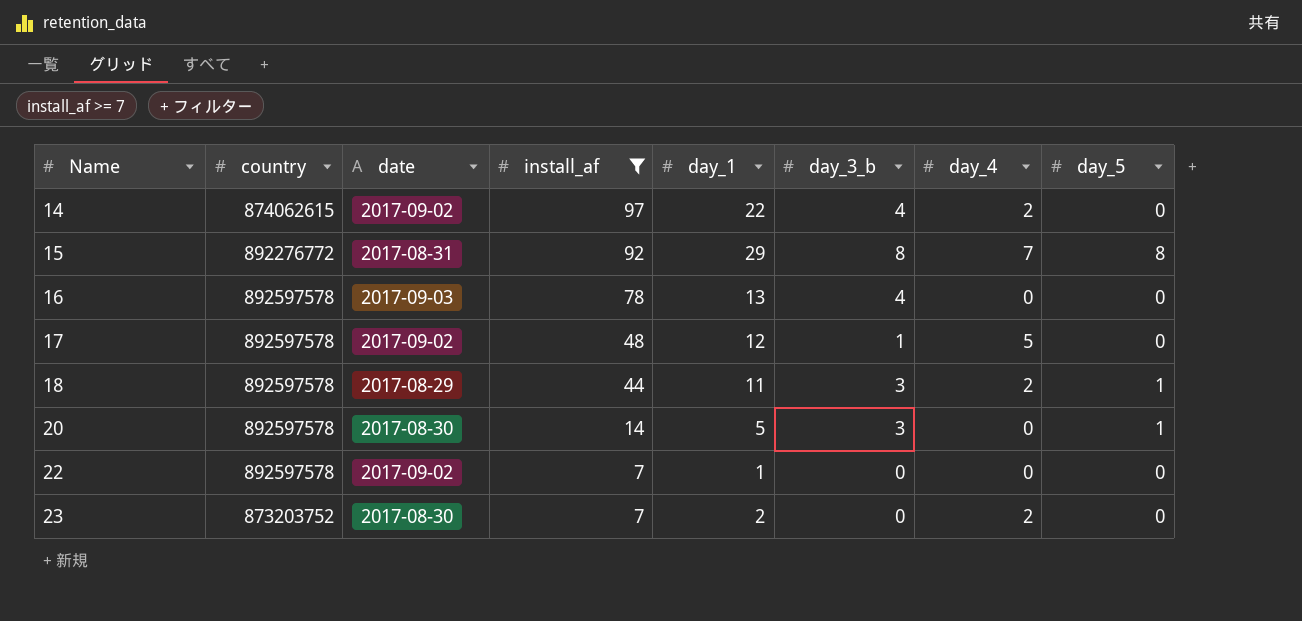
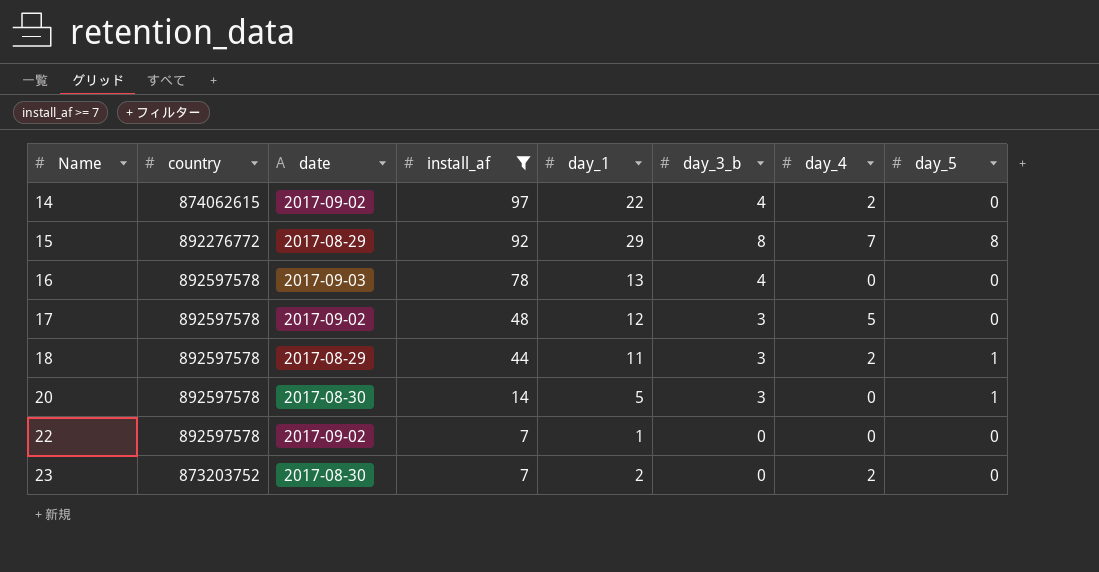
15 | date: 2017-08-31 -> 2017-08-29
17 | day_3_b: 1 -> 3

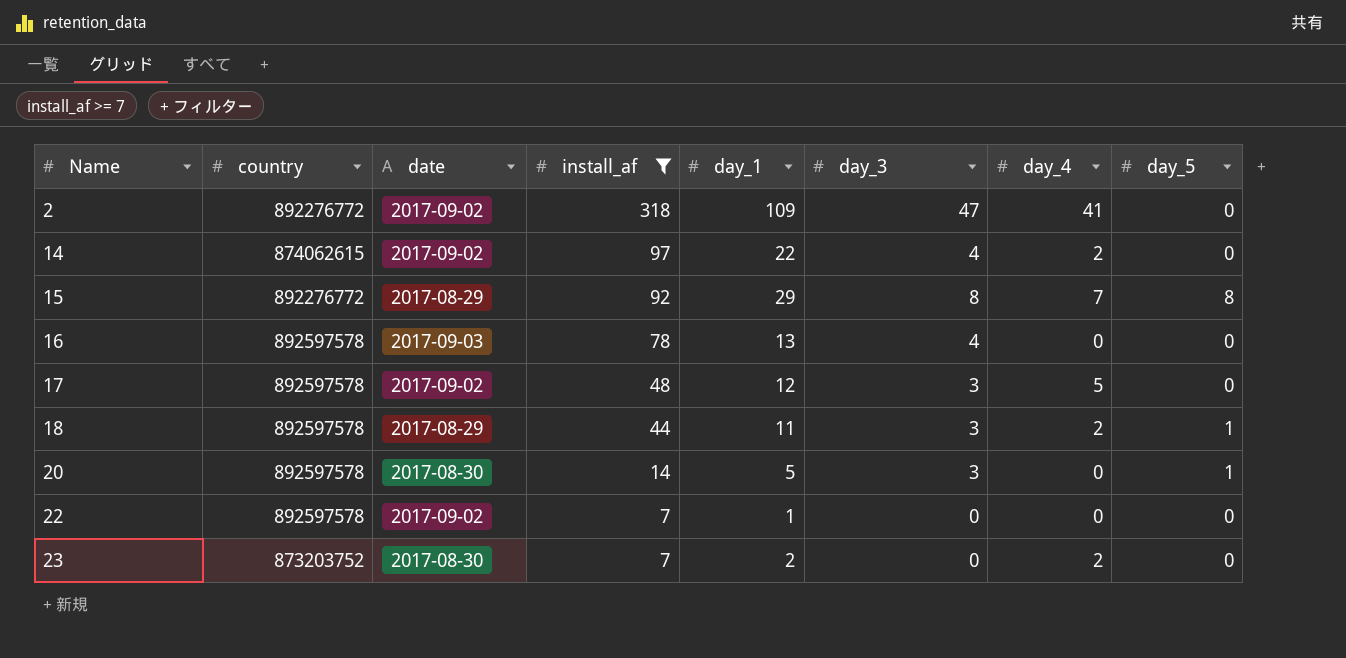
column name: day_3_b -> day_3
row 2: none -> 892276772 | 2017-09-02 | 318 | 109 | 47 | 41 | 0

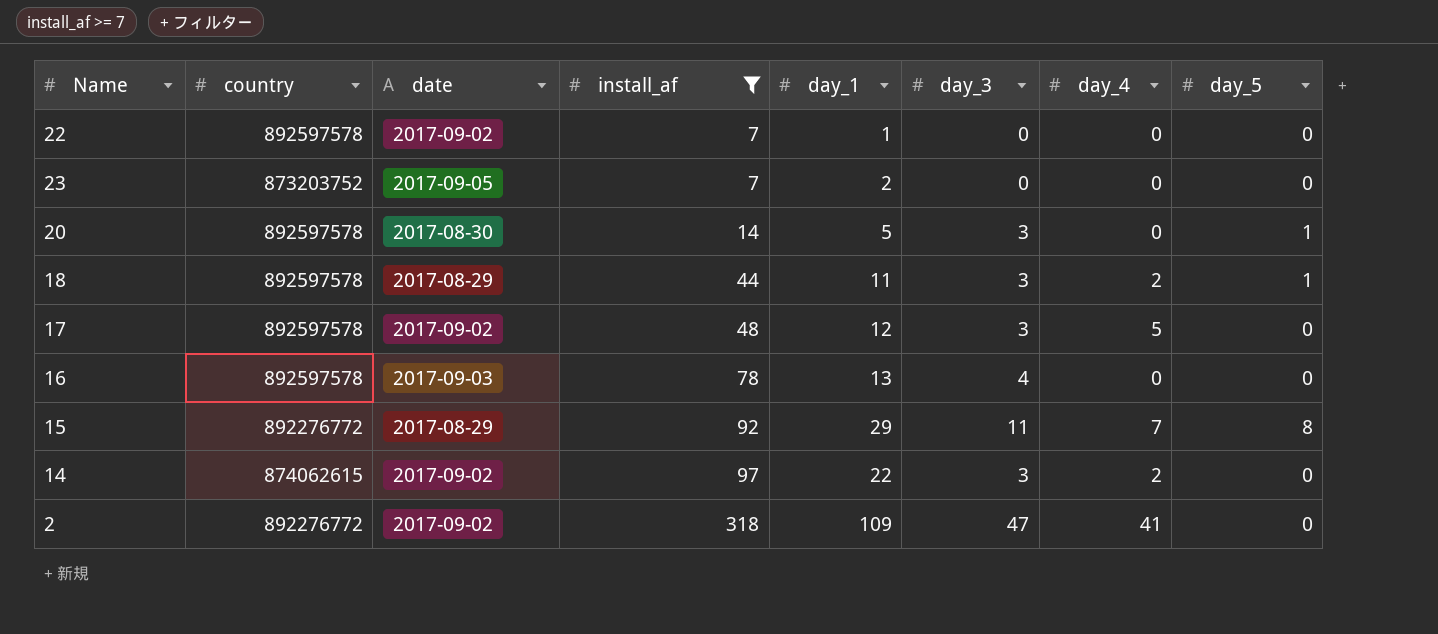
row order: Name ascending -> install_af ascending
23 | date: 2017-08-30 -> 2017-09-05
23 | day_4: 2 -> 0
15 | day_3: 8 -> 11
14 | day_3: 4 -> 3

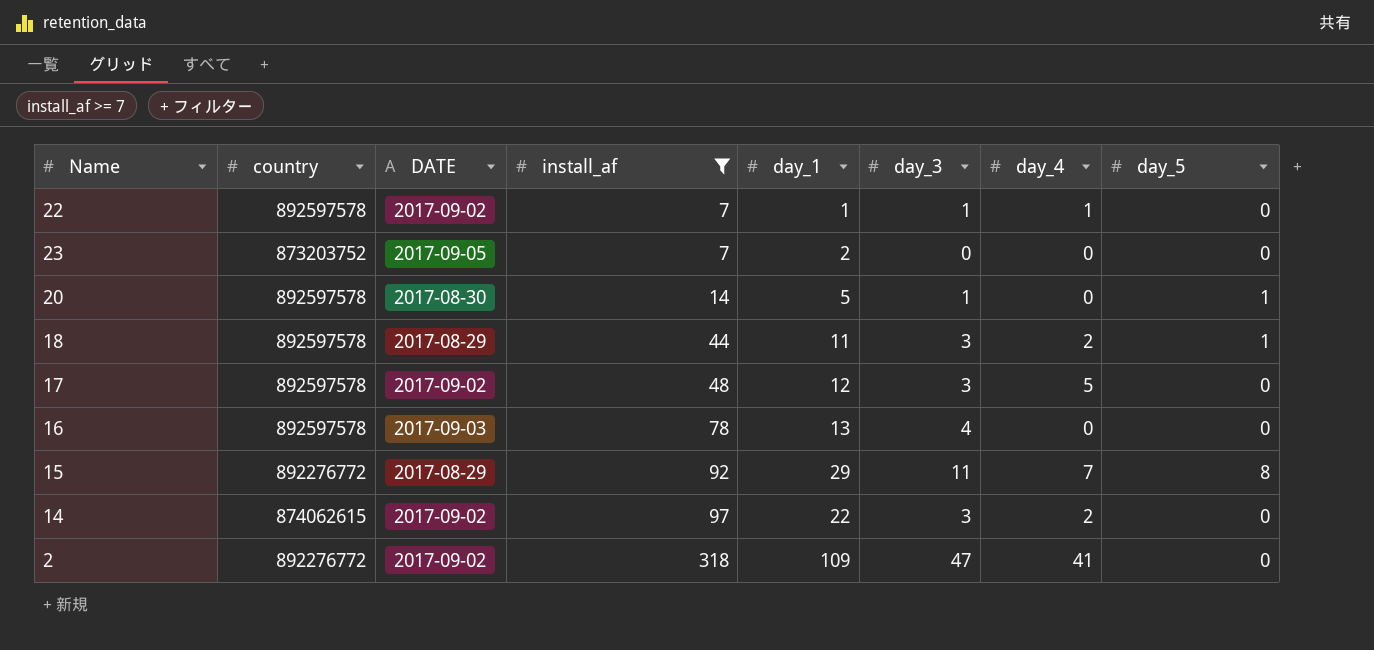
column name: date -> DATE
22 | day_3: 0 -> 1
22 | day_4: 0 -> 1
20 | day_3: 3 -> 1

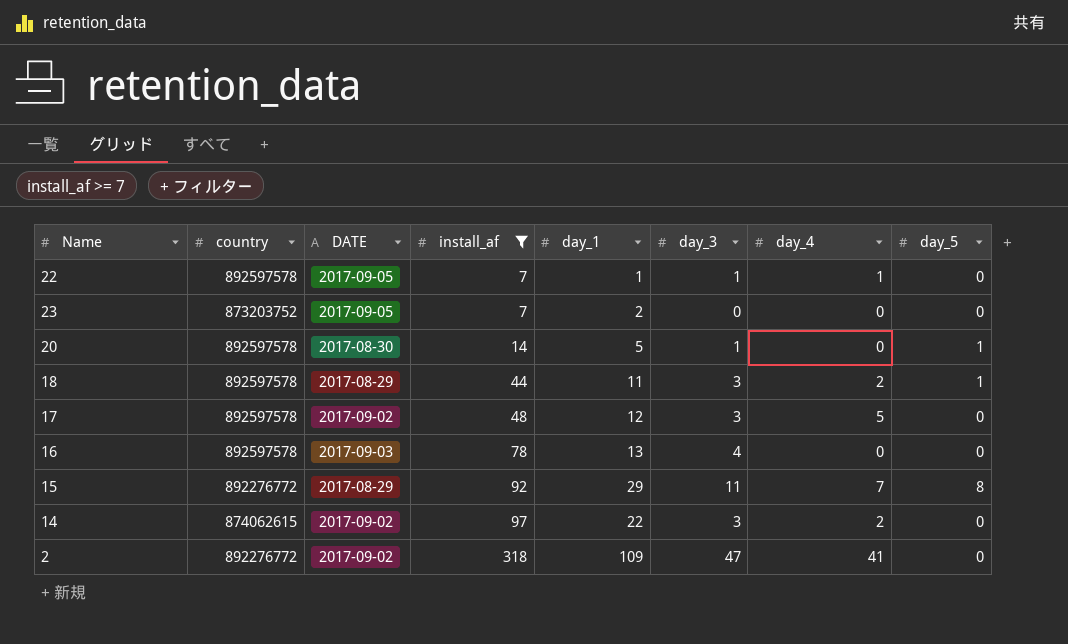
22 | DATE: 2017-09-02 -> 2017-09-05

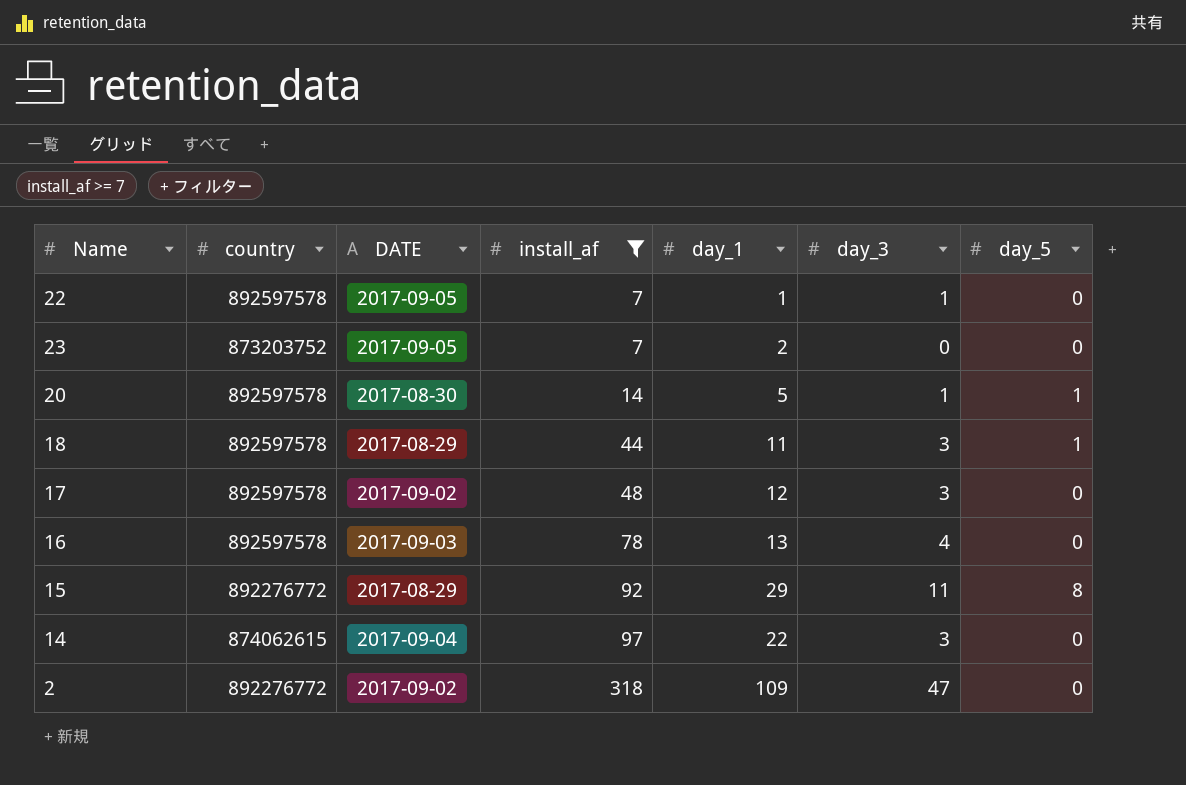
column day_4 | position: 7 -> none
14 | DATE: 2017-09-02 -> 2017-09-04

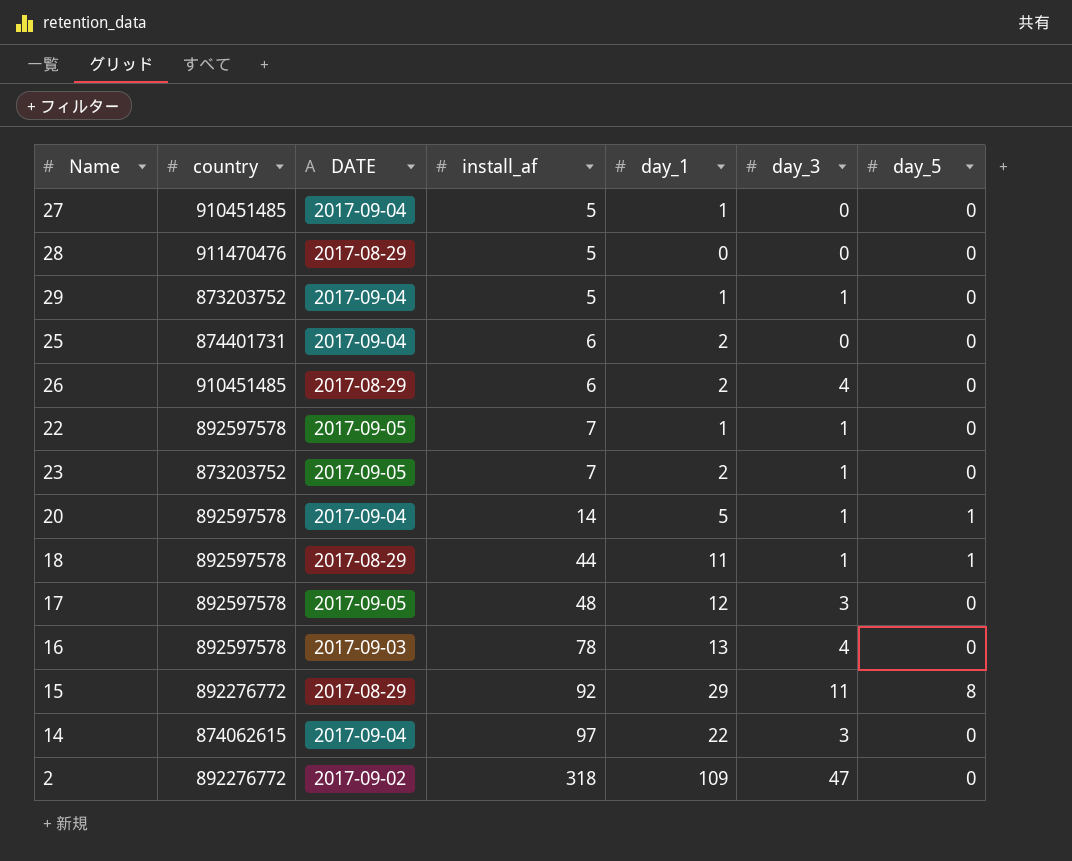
filter: install_af >= 7 -> none
23 | day_3: 0 -> 1
20 | DATE: 2017-08-30 -> 2017-09-04
18 | day_3: 3 -> 1
17 | DATE: 2017-09-02 -> 2017-09-05

